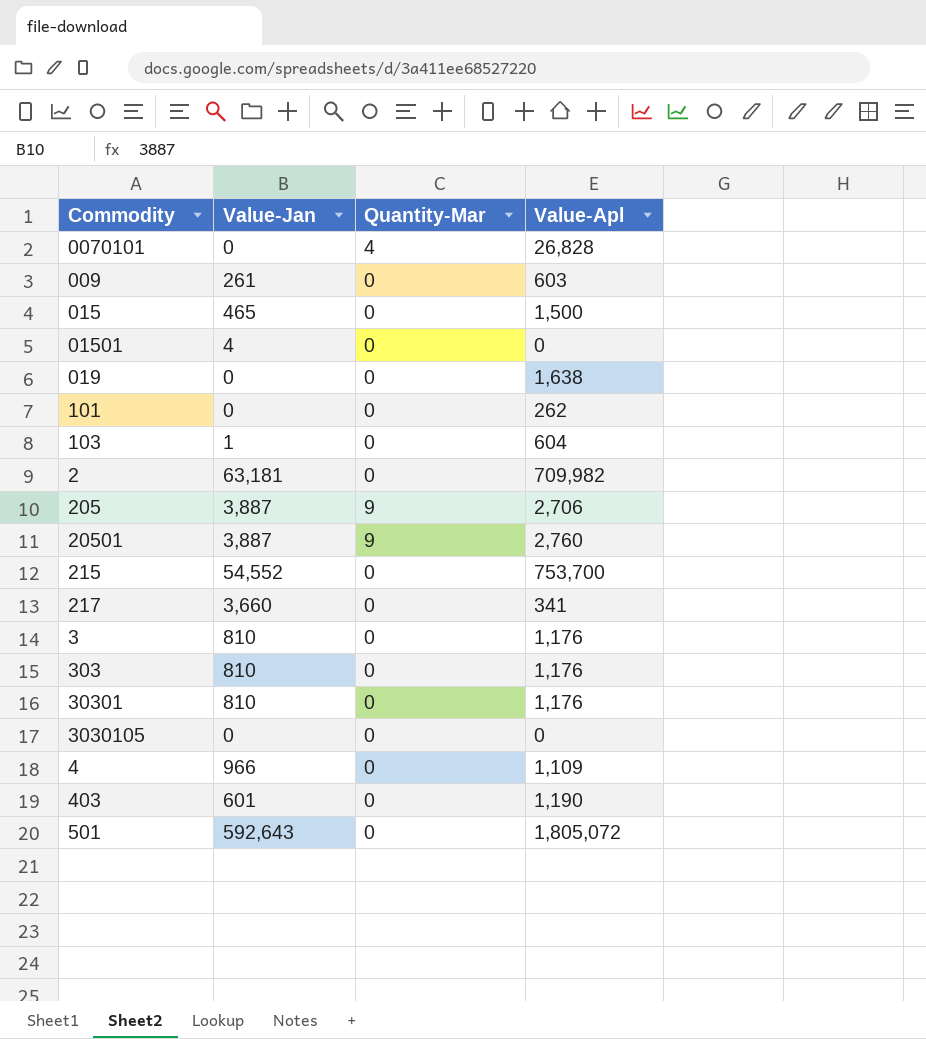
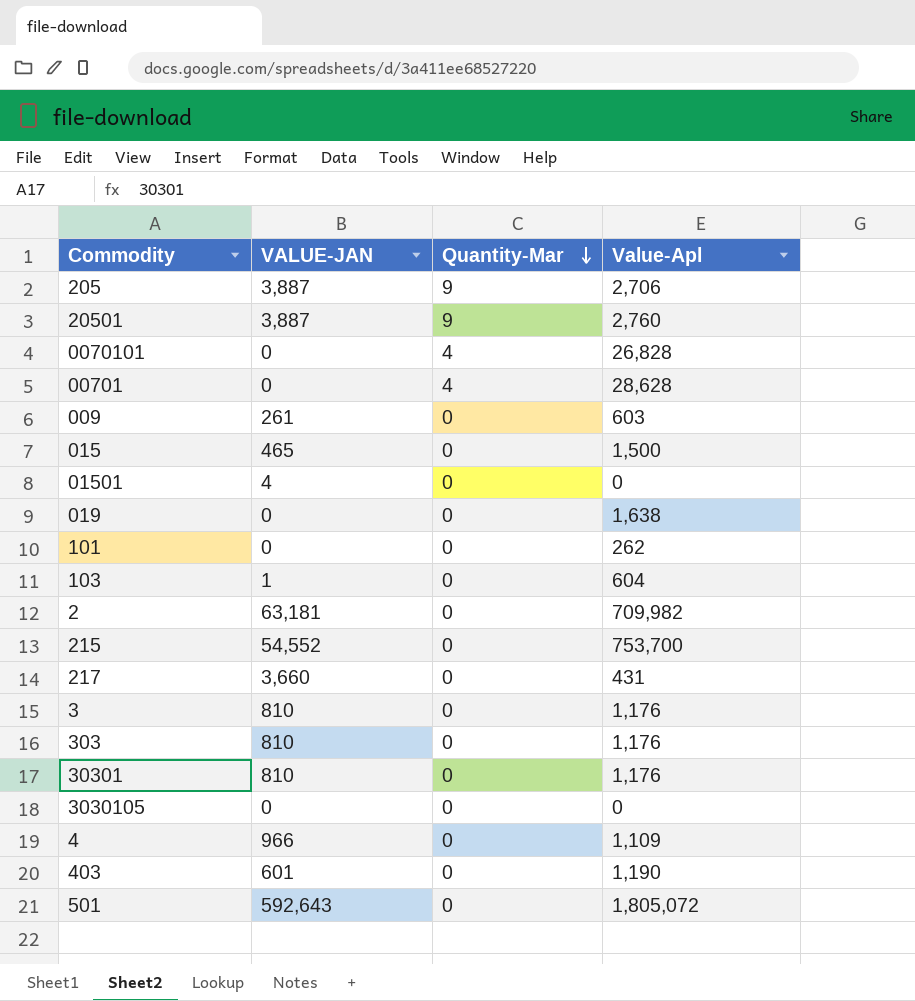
row order: none -> Quantity-Mar descending
column name: Value-Jan -> VALUE-JAN
row 00701: none -> 0 | 4 | 28,628
217 | Value-Apl: 341 -> 431

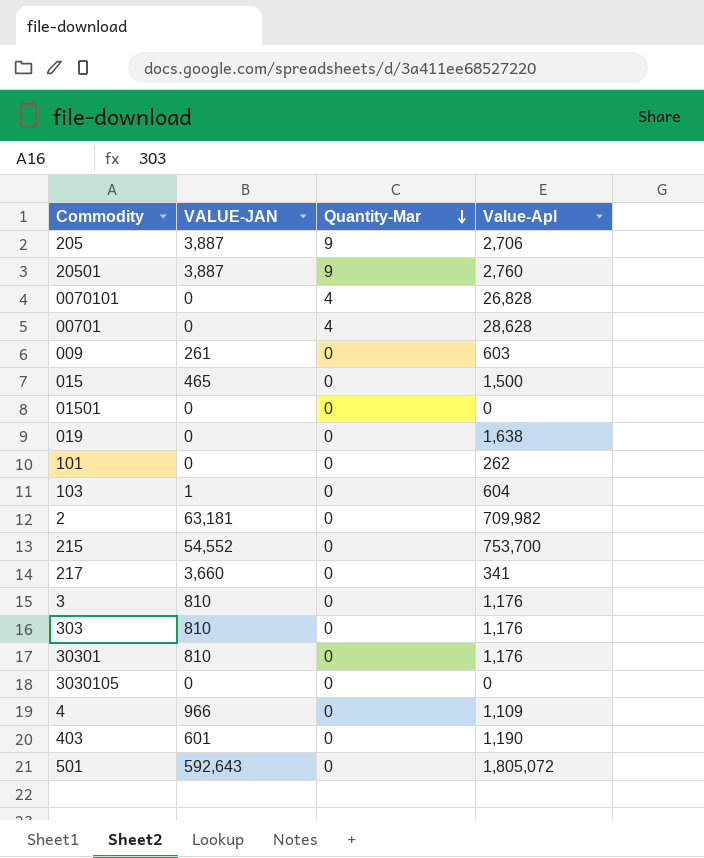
01501 | VALUE-JAN: 4 -> 0
217 | Value-Apl: 431 -> 341

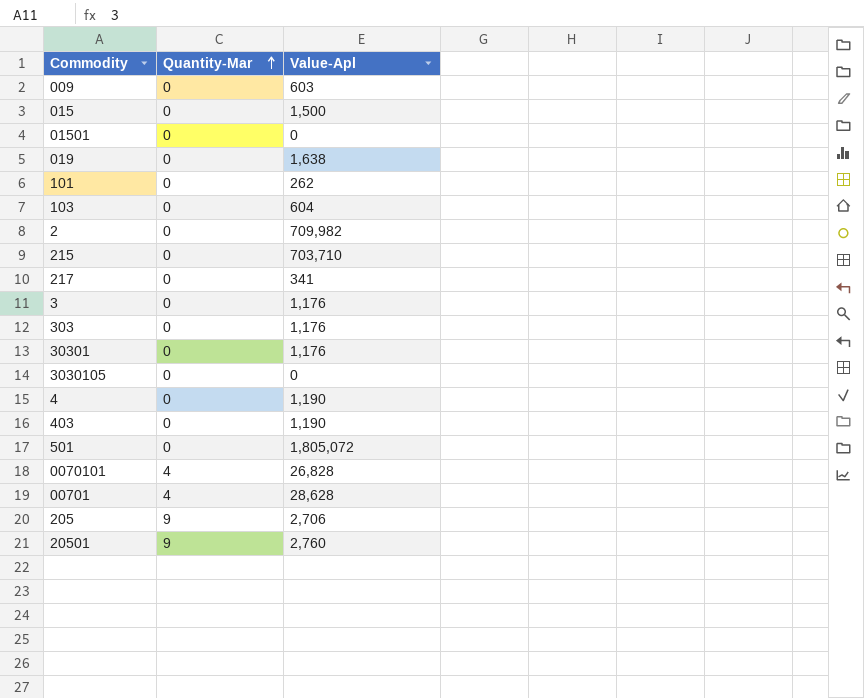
row order: Quantity-Mar descending -> Quantity-Mar ascending
column VALUE-JAN | position: 2 -> none
215 | Value-Apl: 753,700 -> 703,710
4 | Value-Apl: 1,109 -> 1,190

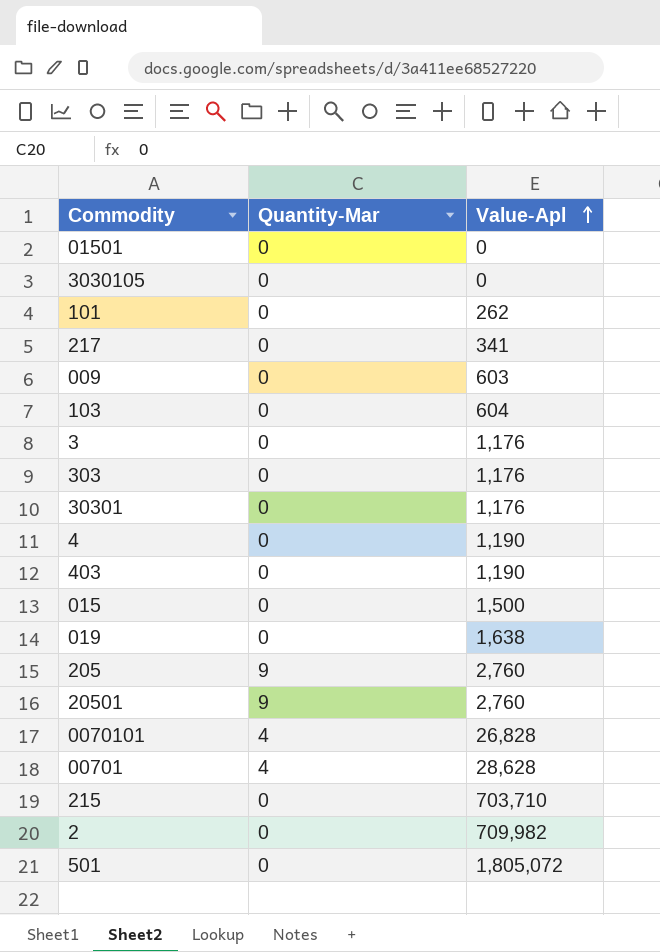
row order: Quantity-Mar ascending -> Value-Apl ascending
205 | Value-Apl: 2,706 -> 2,760

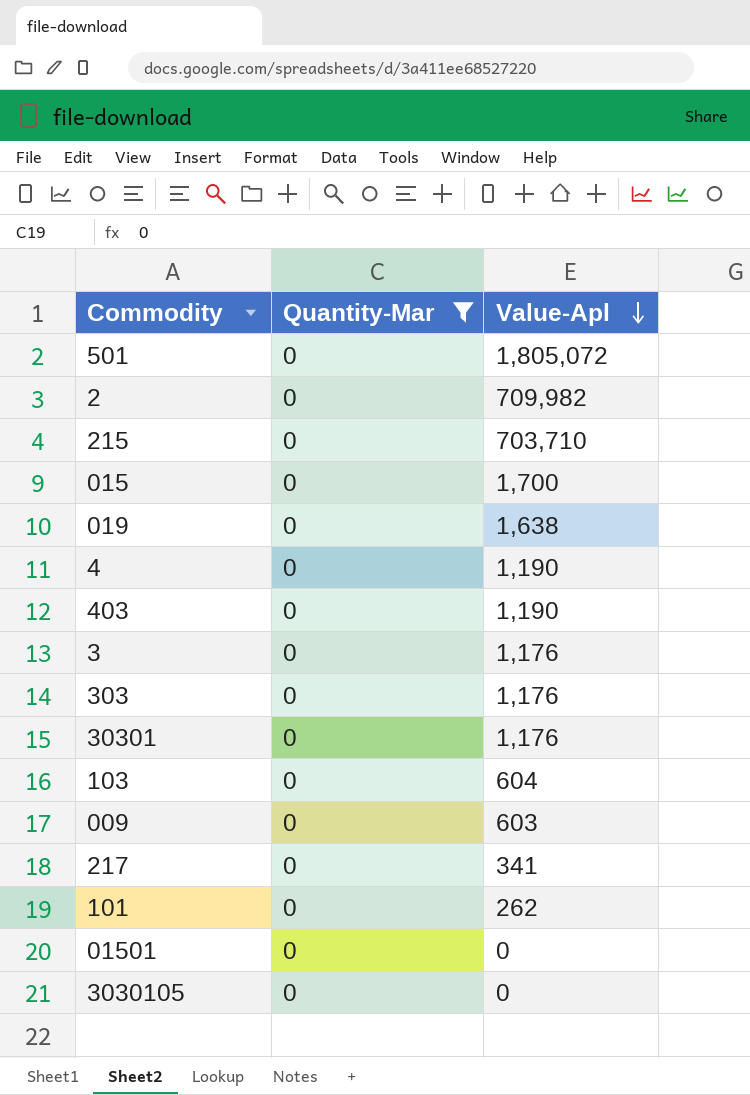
filter: none -> Quantity-Mar = 0
row order: Value-Apl ascending -> Value-Apl descending
015 | Value-Apl: 1,500 -> 1,700

